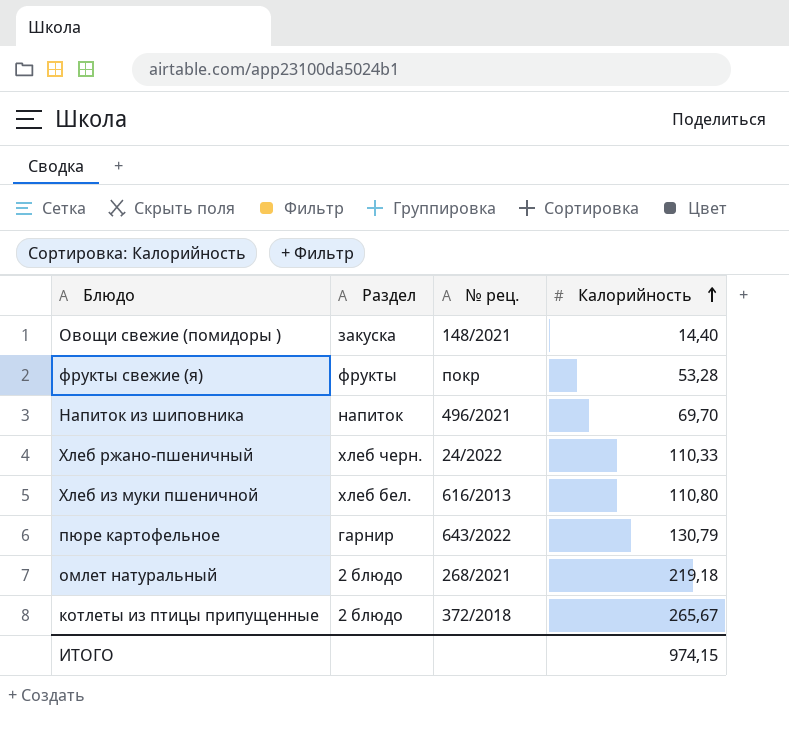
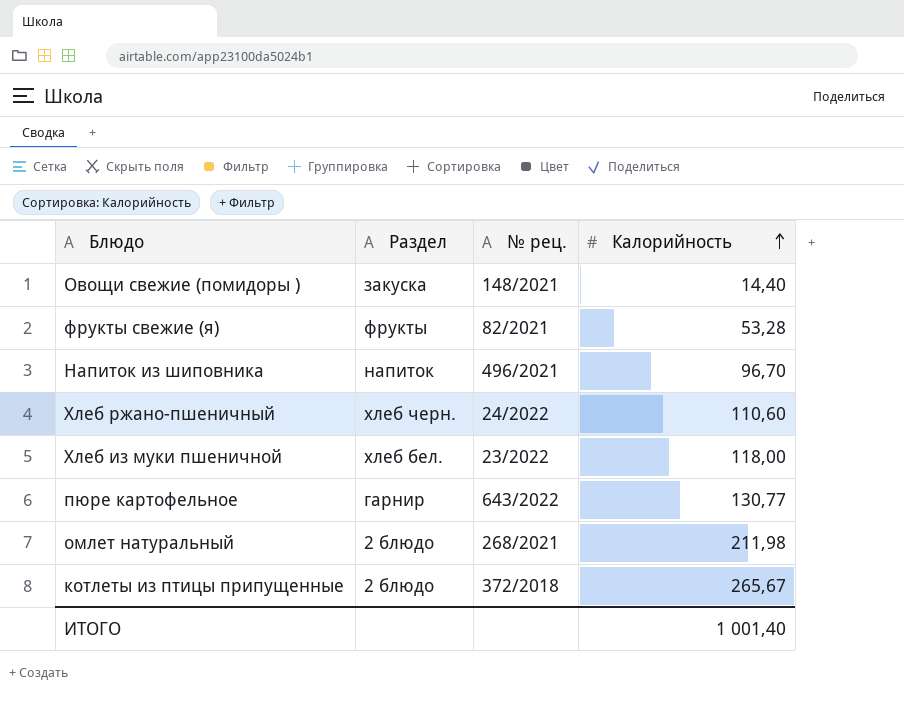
фрукты свежие (я) | № рец.: покр -> 82/2021
Напиток из шиповника | Калорийность: 69,70 -> 96,70
Хлеб ржано-пшеничный | Калорийность: 110,33 -> 110,60
Хлеб из муки пшеничной | № рец.: 616/2013 -> 23/2022
Хлеб из муки пшеничной | Калорийность: 110,80 -> 118,00
пюре картофельное | Калорийность: 130,79 -> 130,77
омлет натуральный | Калорийность: 219,18 -> 211,98
ИТОГО | Калорийность: 974,15 -> 1 001,40

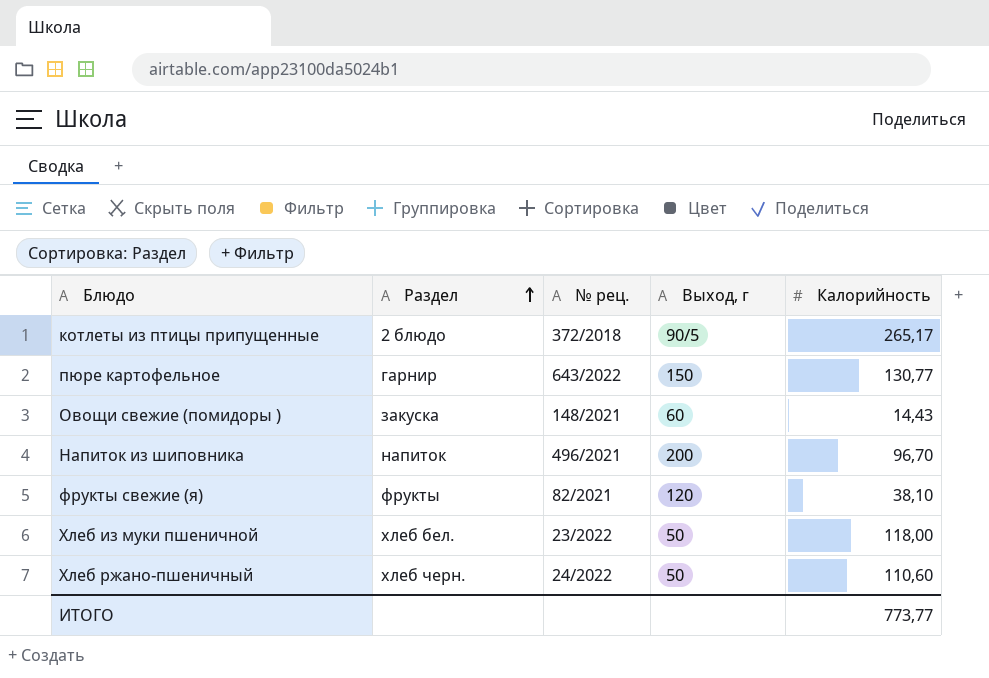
row order: Калорийность ascending -> Раздел ascending
column Выход, г | position: none -> 4
row омлет натуральный: 2 блюдо | 268/2021 | 211,98 -> none
котлеты из птицы припущенные | Калорийность: 265,67 -> 265,17
Овощи свежие (помидоры ) | Калорийность: 14,40 -> 14,43
фрукты свежие (я) | Калорийность: 53,28 -> 38,10
ИТОГО | Калорийность: 1 001,40 -> 773,77

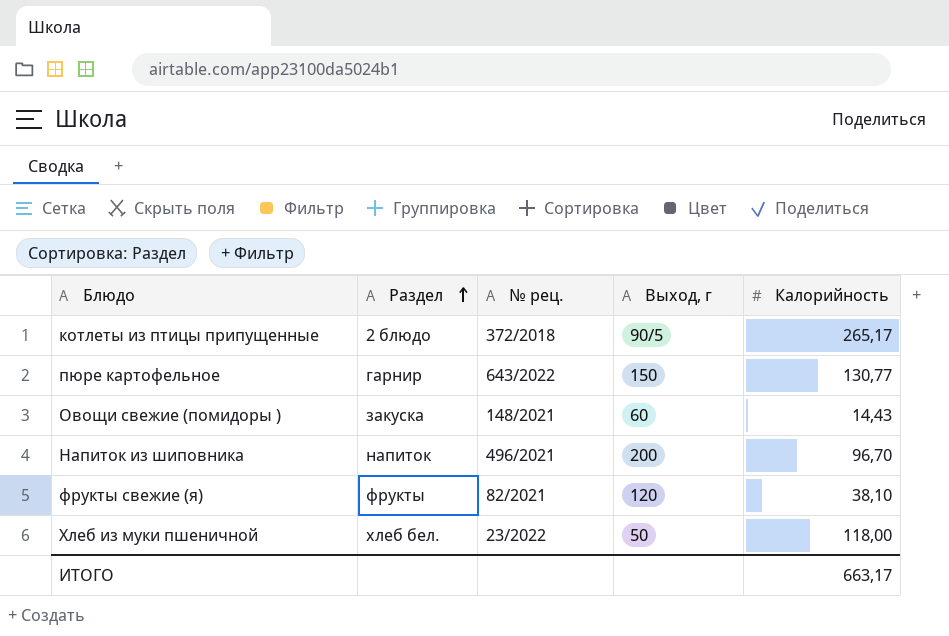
row Хлеб ржано-пшеничный: хлеб черн. | 24/2022 | 50 | 110,60 -> none
ИТОГО | Калорийность: 773,77 -> 663,17

